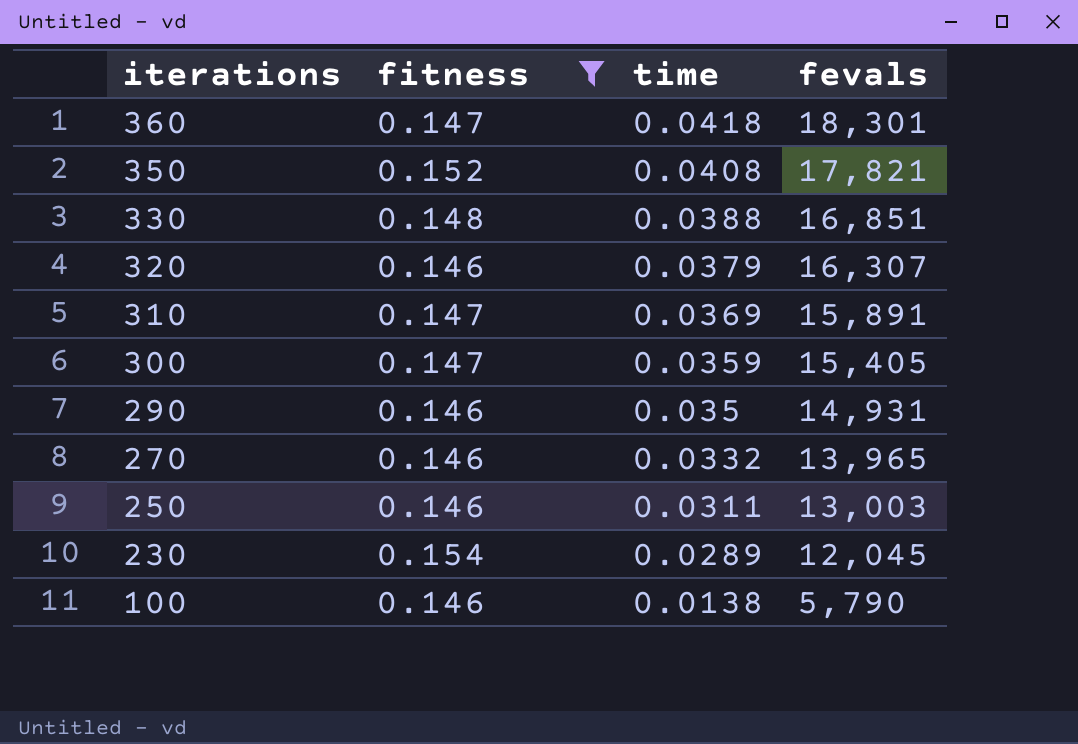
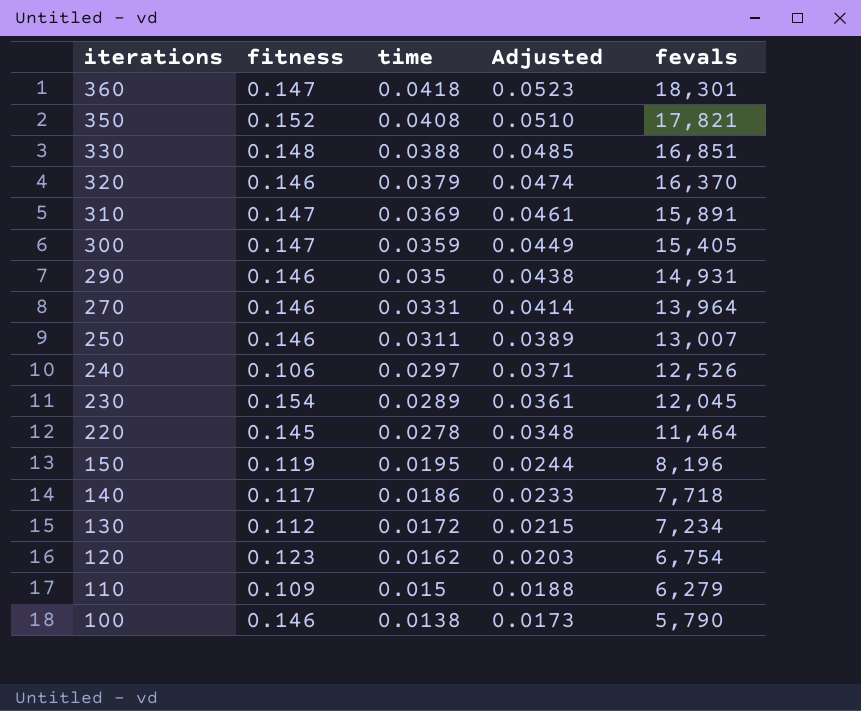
filter: fitness >= 0.146 -> none
column Adjusted | formula: none -> [time] * 1.25
320 | fevals: 16,307 -> 16,370
270 | time: 0.0332 -> 0.0331
270 | fevals: 13,965 -> 13,964
250 | fevals: 13,003 -> 13,007

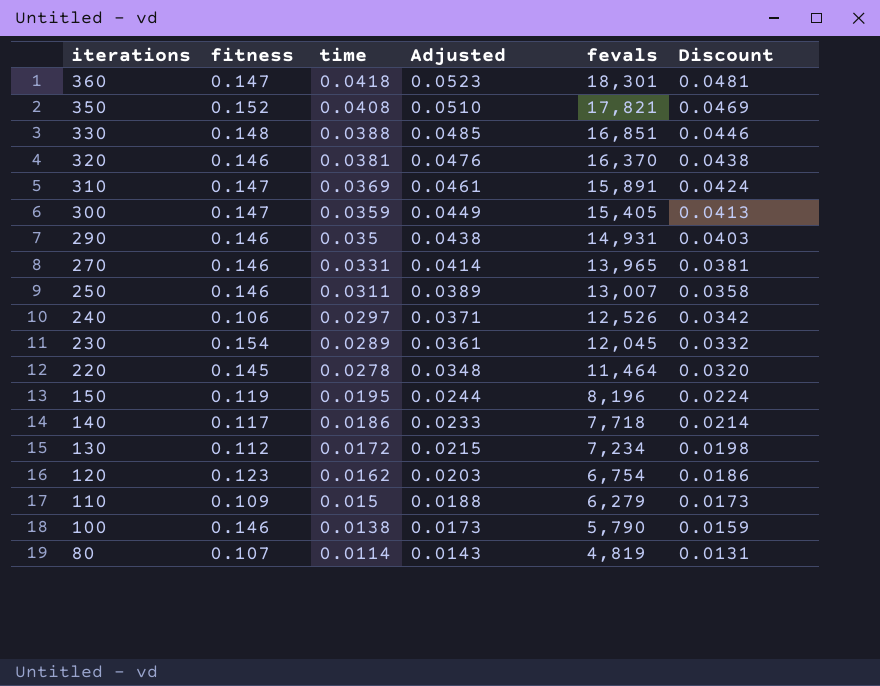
column Discount | formula: none -> [time] * 1.15
320 | time: 0.0379 -> 0.0381
320 | Adjusted: 0.0474 -> 0.0476
270 | fevals: 13,964 -> 13,965
row 80: none -> 0.107 | 0.0114 | 0.0143 | 4,819 | 0.0131

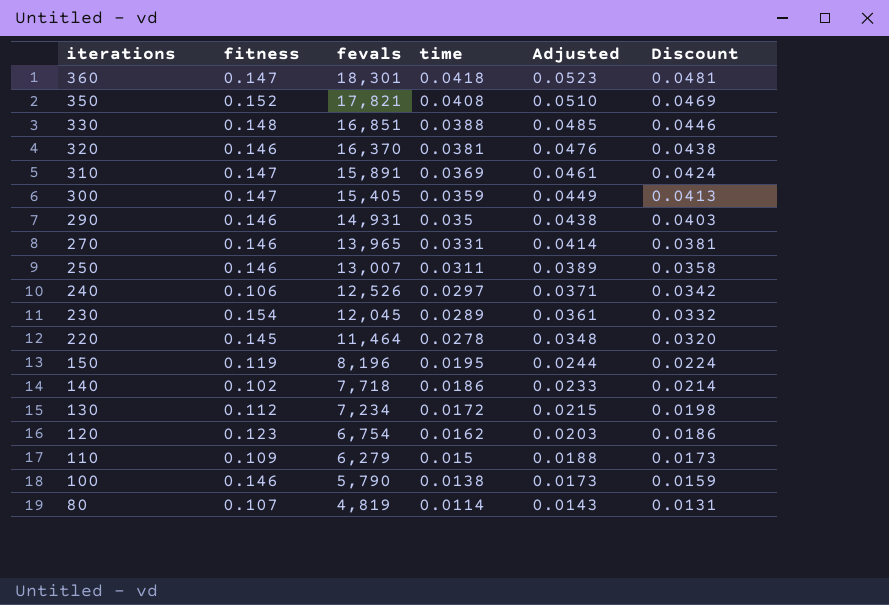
column fevals | position: 5 -> 3
140 | fitness: 0.117 -> 0.102

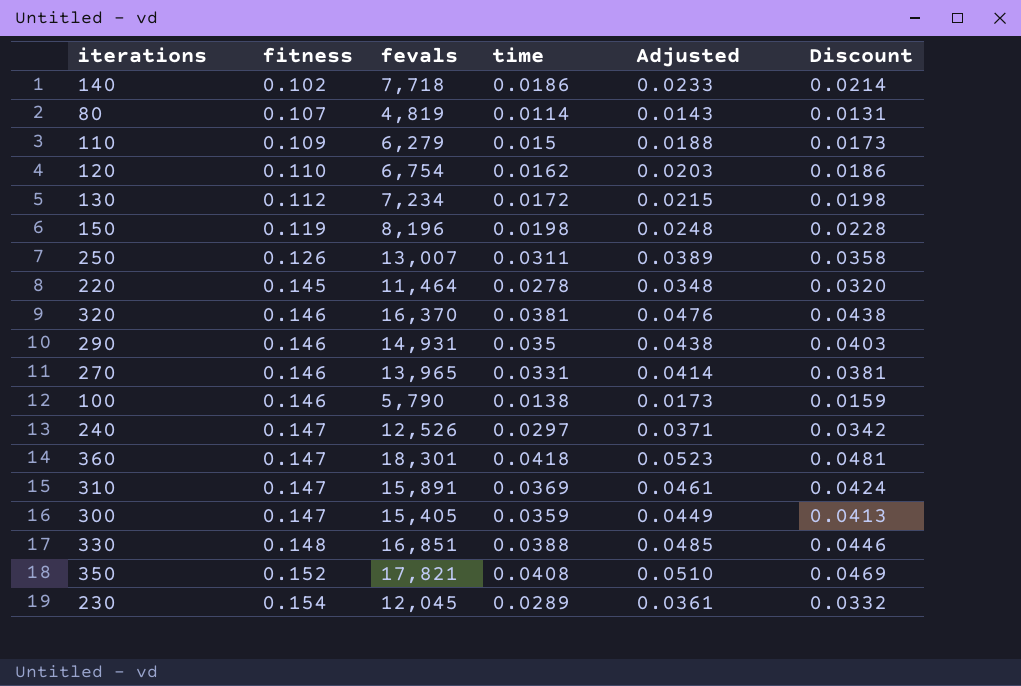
row order: iterations descending -> fitness ascending
120 | fitness: 0.123 -> 0.110
150 | time: 0.0195 -> 0.0198
150 | Adjusted: 0.0244 -> 0.0248
150 | Discount: 0.0224 -> 0.0228
250 | fitness: 0.146 -> 0.126
240 | fitness: 0.106 -> 0.147

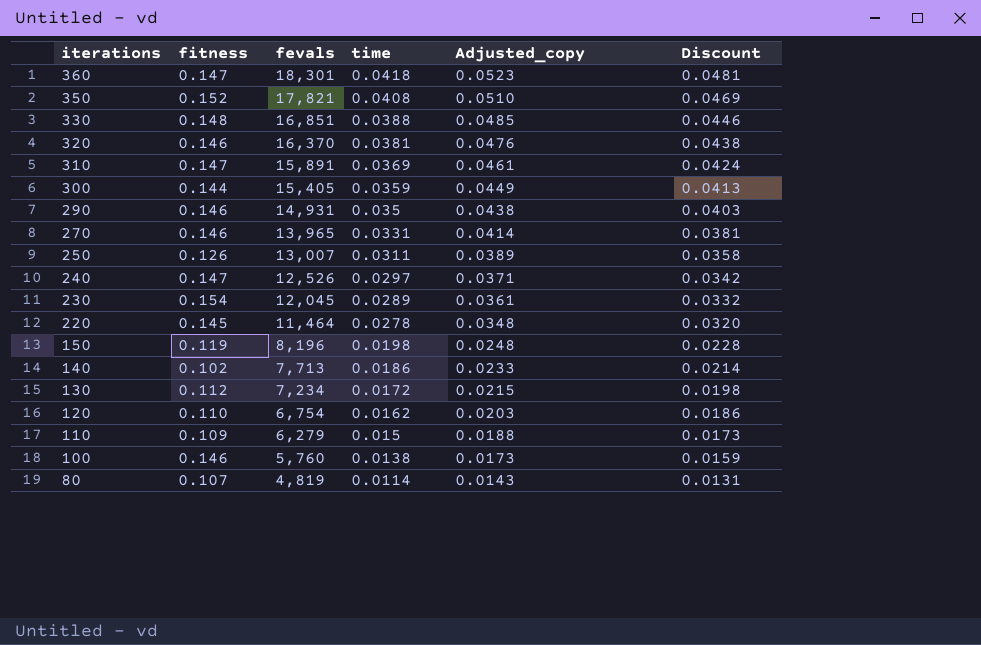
row order: fitness ascending -> iterations descending
column name: Adjusted -> Adjusted_copy
300 | fitness: 0.147 -> 0.144
140 | fevals: 7,718 -> 7,713
100 | fevals: 5,790 -> 5,760

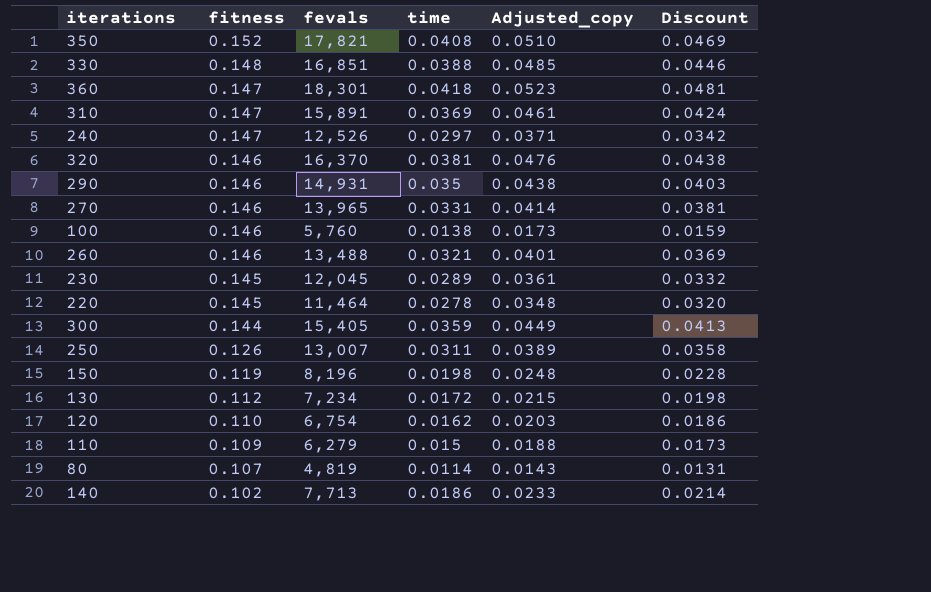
row order: iterations descending -> fitness descending
row 260: none -> 0.146 | 13,488 | 0.0321 | 0.0401 | 0.0369
230 | fitness: 0.154 -> 0.145

